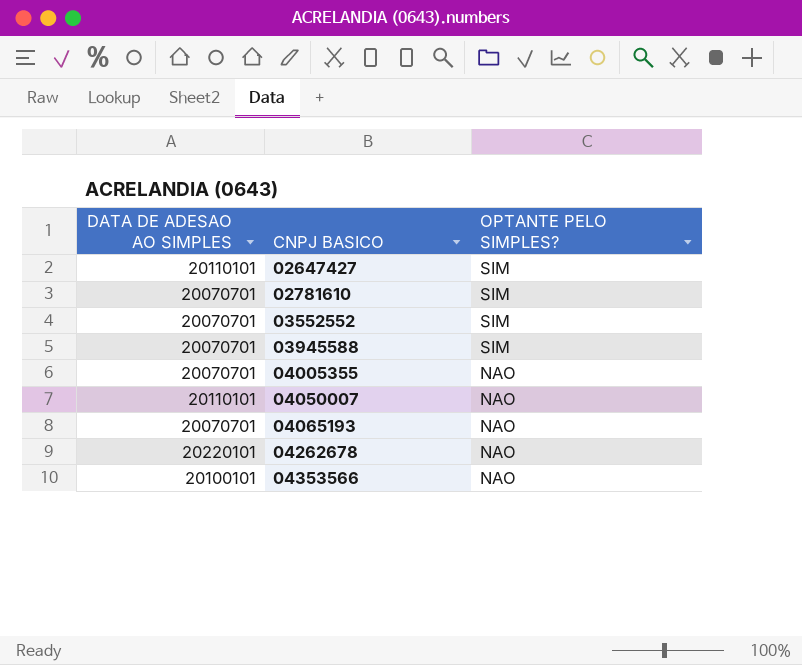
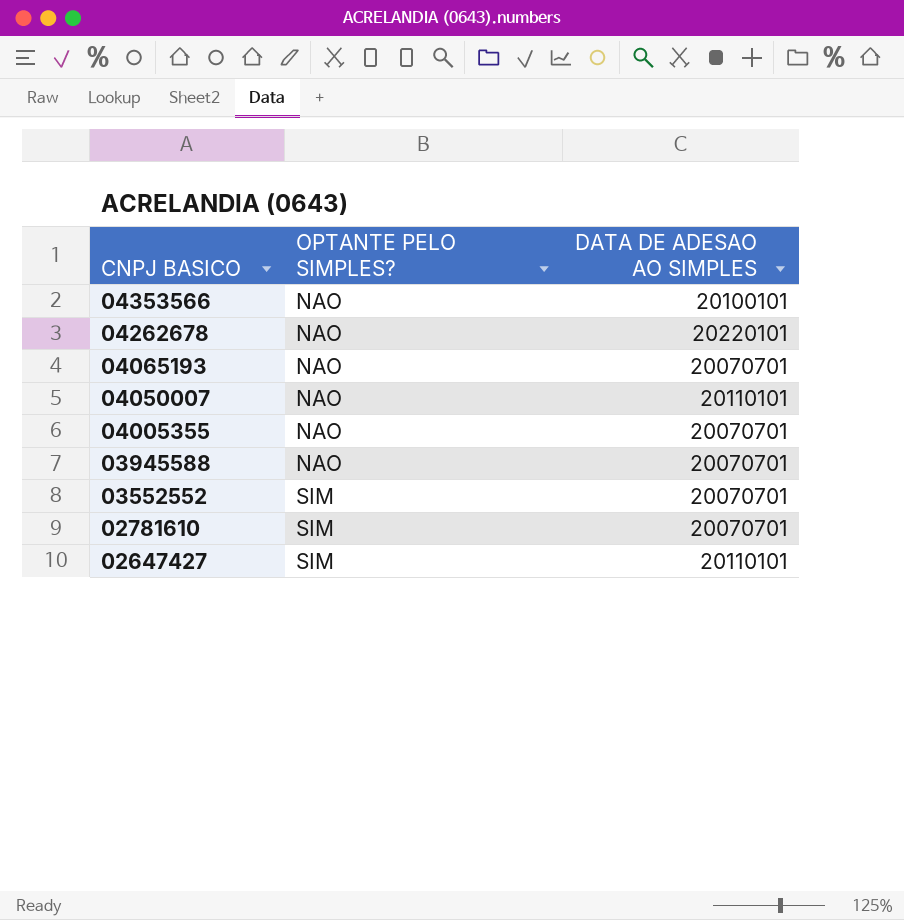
row order: CNPJ BASICO ascending -> CNPJ BASICO descending
column DATA DE ADESAO AO SIMPLES | position: 1 -> 3
03945588 | OPTANTE PELO SIMPLES?: SIM -> NAO

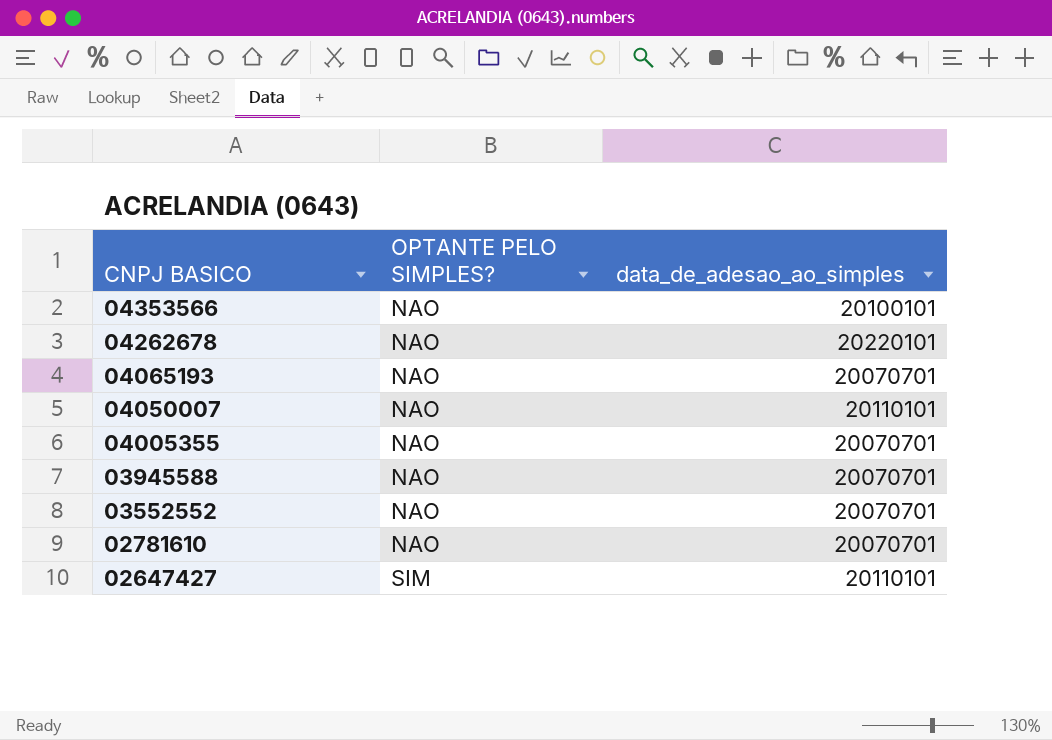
column name: DATA DE ADESAO AO SIMPLES -> data_de_adesao_ao_simples
03552552 | OPTANTE PELO SIMPLES?: SIM -> NAO
02781610 | OPTANTE PELO SIMPLES?: SIM -> NAO

